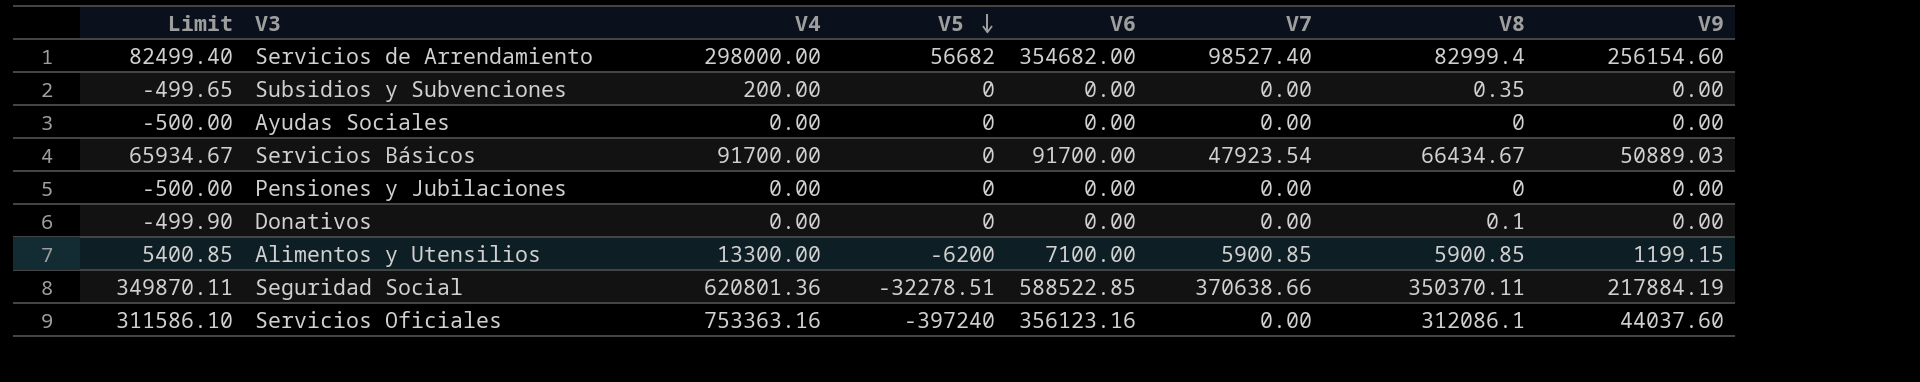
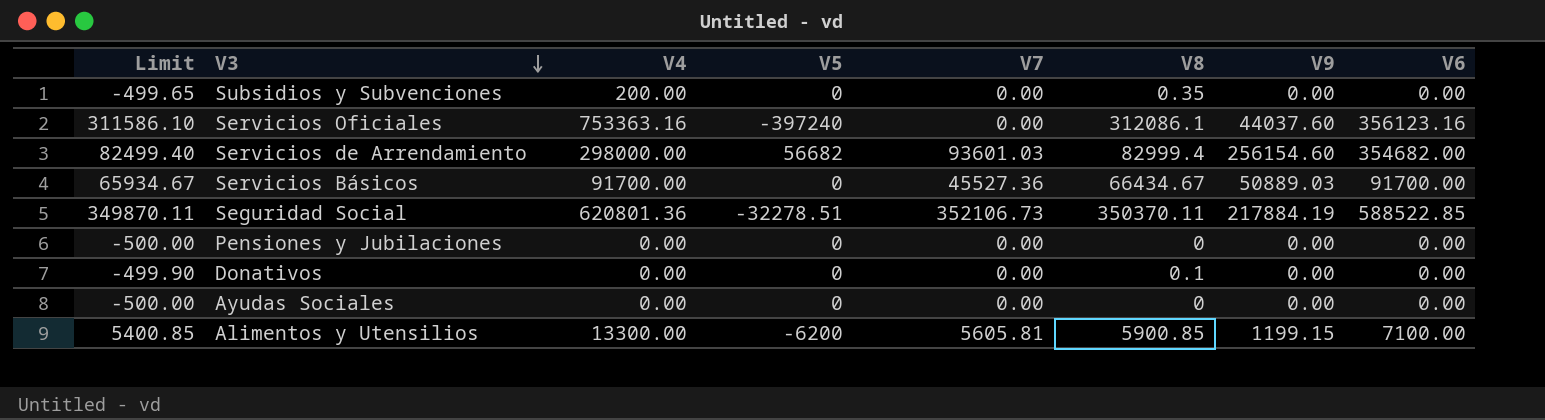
row order: V5 descending -> V3 descending
column V6 | position: 5 -> 8
Servicios de Arrendamiento | V7: 98527.40 -> 93601.03
Servicios Básicos | V7: 47923.54 -> 45527.36
Seguridad Social | V7: 370638.66 -> 352106.73
Alimentos y Utensilios | V7: 5900.85 -> 5605.81

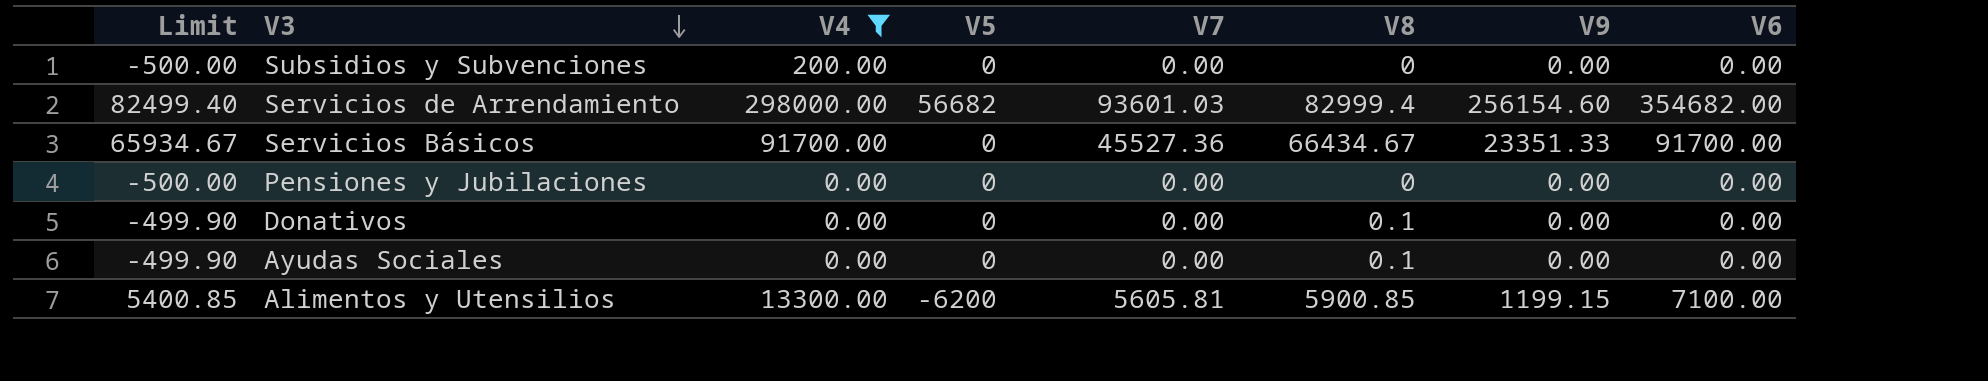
filter: none -> V4 <= 298000.00
Subsidios y Subvenciones | Limit: -499.65 -> -500.00
Subsidios y Subvenciones | V8: 0.35 -> 0
Servicios Básicos | V9: 50889.03 -> 23351.33
Ayudas Sociales | Limit: -500.00 -> -499.90
Ayudas Sociales | V8: 0 -> 0.1

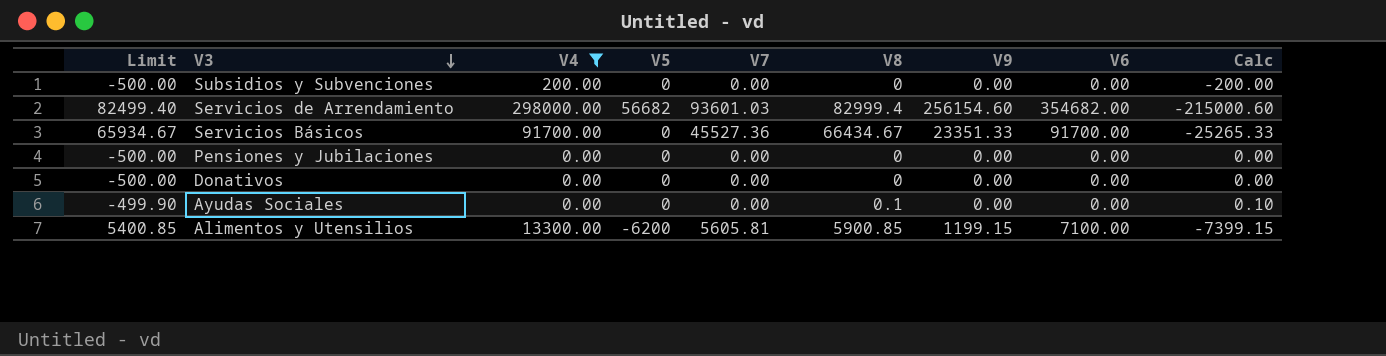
column Calc | formula: none -> [V8] - [V4]
Donativos | Limit: -499.90 -> -500.00
Donativos | V8: 0.1 -> 0

